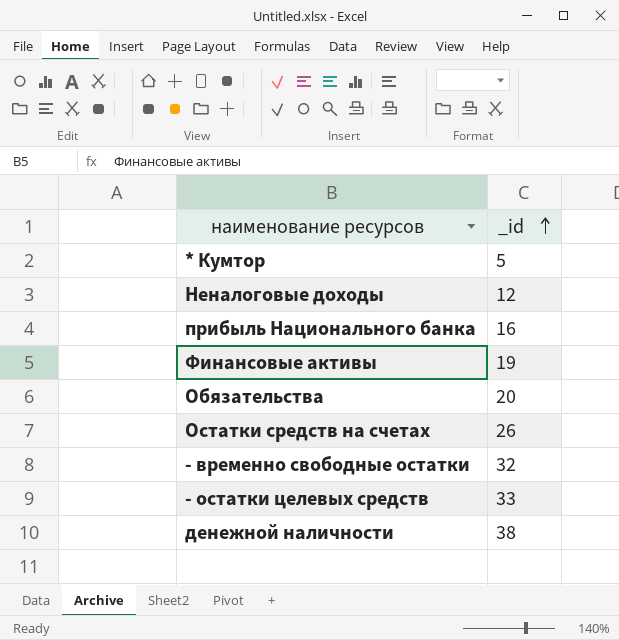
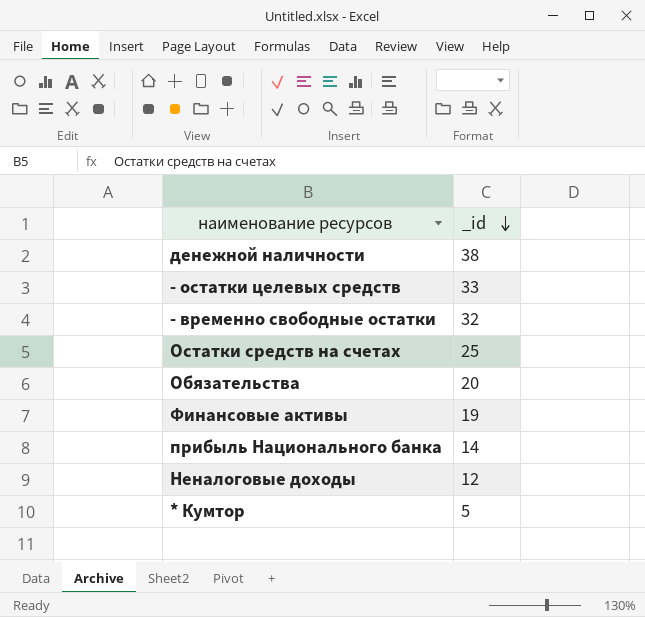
row order: _id ascending -> _id descending
Остатки средств на счетах | _id: 26 -> 25
прибыль Национального банка | _id: 16 -> 14

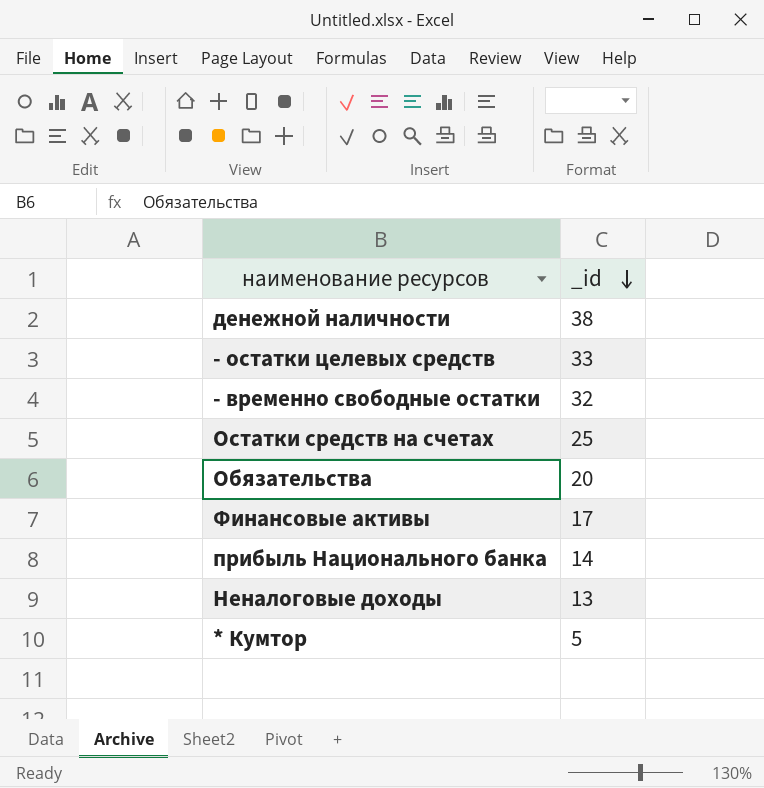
Финансовые активы | _id: 19 -> 17
Неналоговые доходы | _id: 12 -> 13

